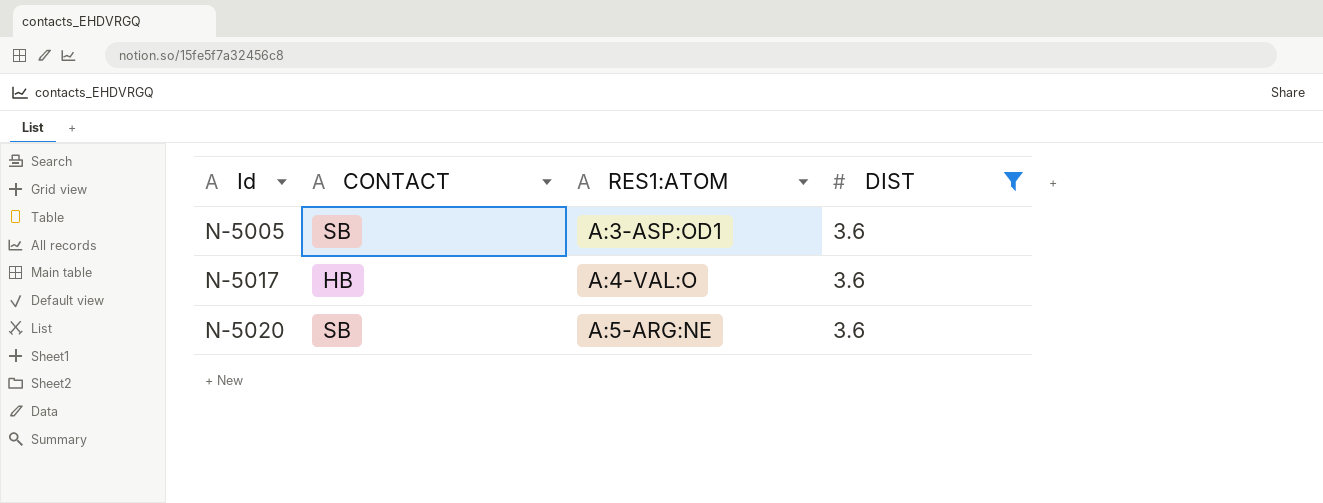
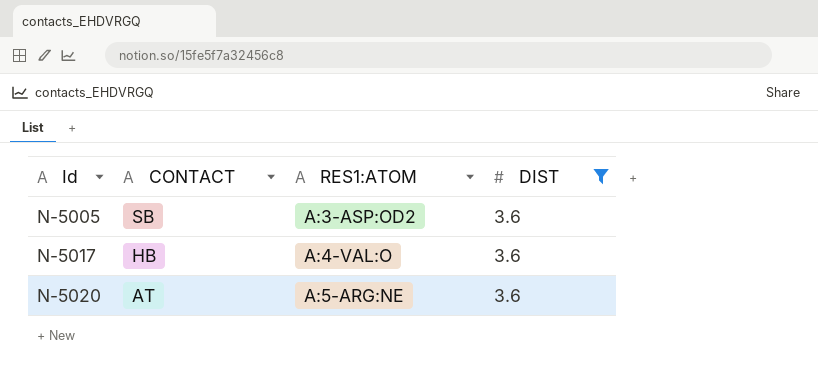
N-5005 | RES1:ATOM: A:3-ASP:OD1 -> A:3-ASP:OD2
N-5020 | CONTACT: SB -> AT

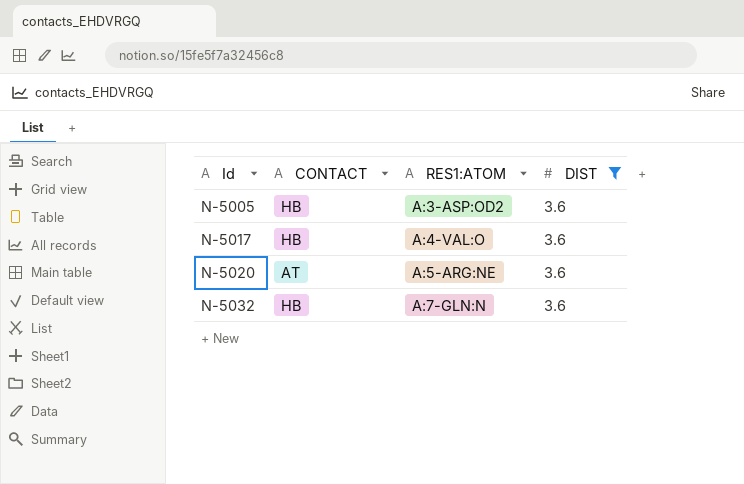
N-5005 | CONTACT: SB -> HB
row N-5032: none -> HB | A:7-GLN:N | 3.6

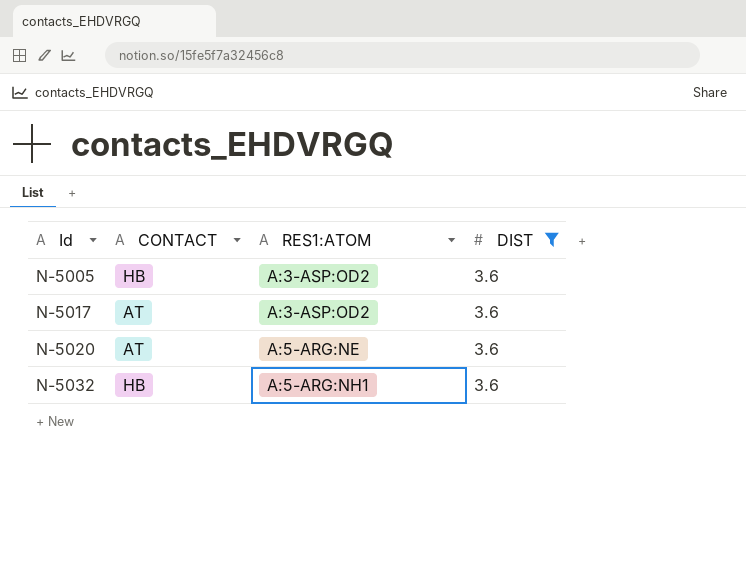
N-5017 | CONTACT: HB -> AT
N-5017 | RES1:ATOM: A:4-VAL:O -> A:3-ASP:OD2
N-5032 | RES1:ATOM: A:7-GLN:N -> A:5-ARG:NH1

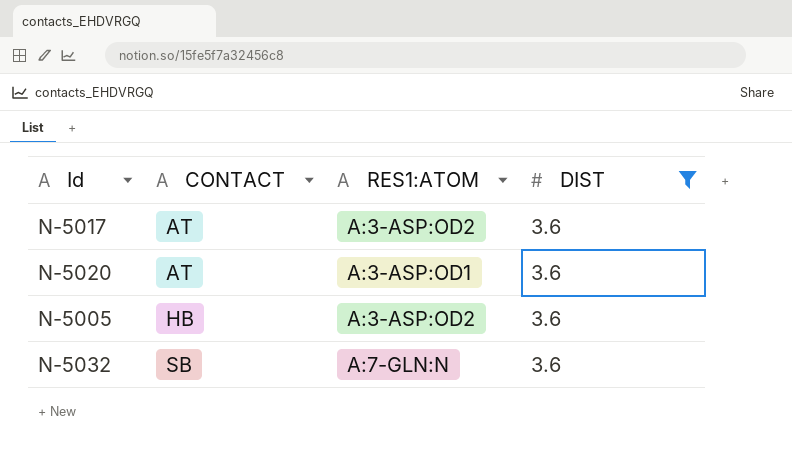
row order: Id ascending -> CONTACT ascending
N-5020 | RES1:ATOM: A:5-ARG:NE -> A:3-ASP:OD1
N-5032 | CONTACT: HB -> SB
N-5032 | RES1:ATOM: A:5-ARG:NH1 -> A:7-GLN:N

